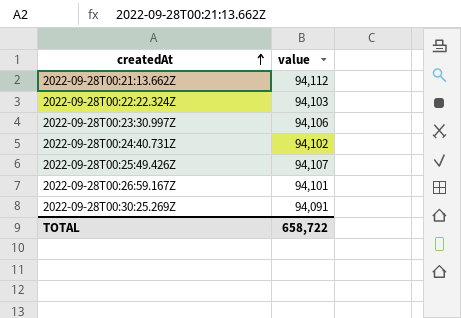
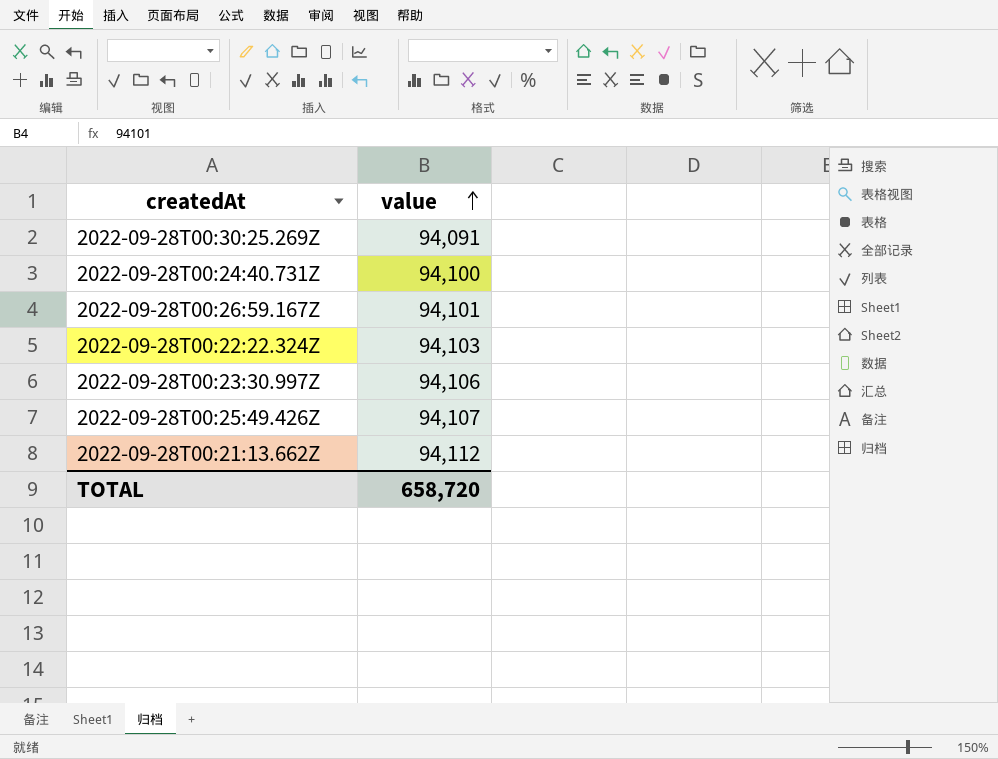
row order: createdAt ascending -> value ascending
2022-09-28T00:24:40.731Z | value: 94,102 -> 94,100
TOTAL | value: 658,722 -> 658,720

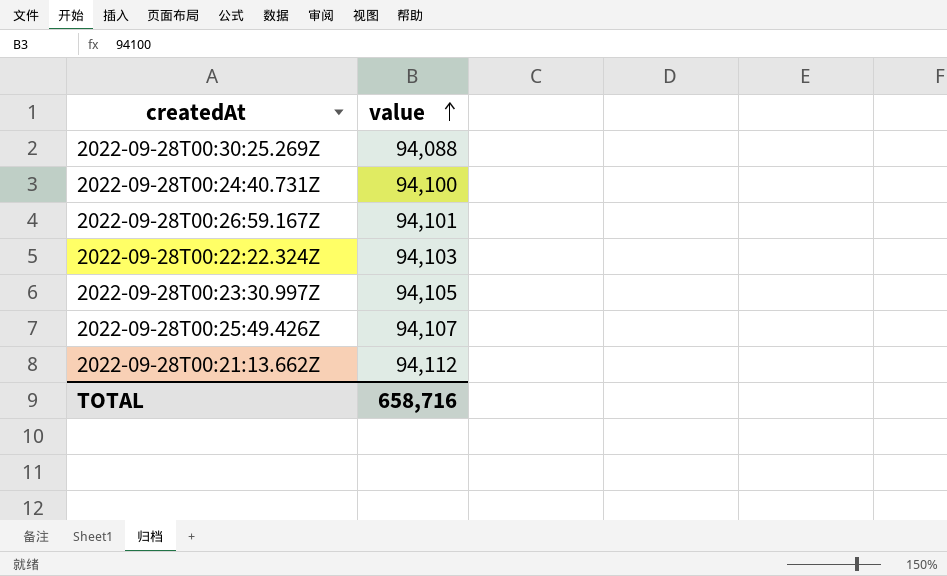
2022-09-28T00:30:25.269Z | value: 94,091 -> 94,088
2022-09-28T00:23:30.997Z | value: 94,106 -> 94,105
TOTAL | value: 658,720 -> 658,716

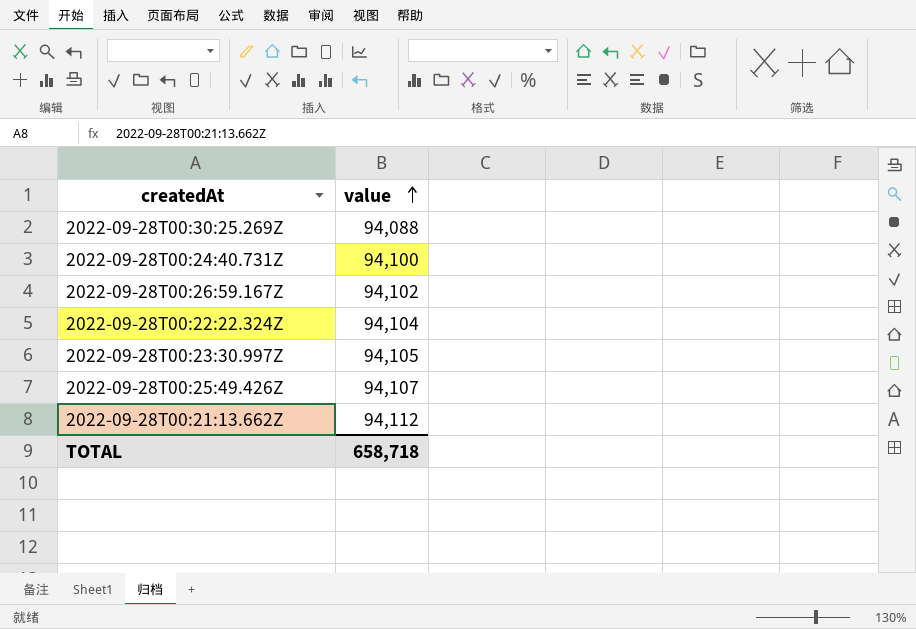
2022-09-28T00:26:59.167Z | value: 94,101 -> 94,102
2022-09-28T00:22:22.324Z | value: 94,103 -> 94,104
TOTAL | value: 658,716 -> 658,718

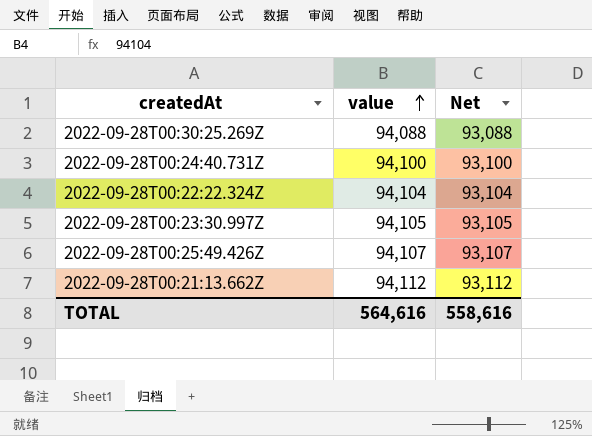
column Net | formula: none -> [value] - 1000
row 2022-09-28T00:26:59.167Z: 94,102 -> none
TOTAL | value: 658,718 -> 564,616

